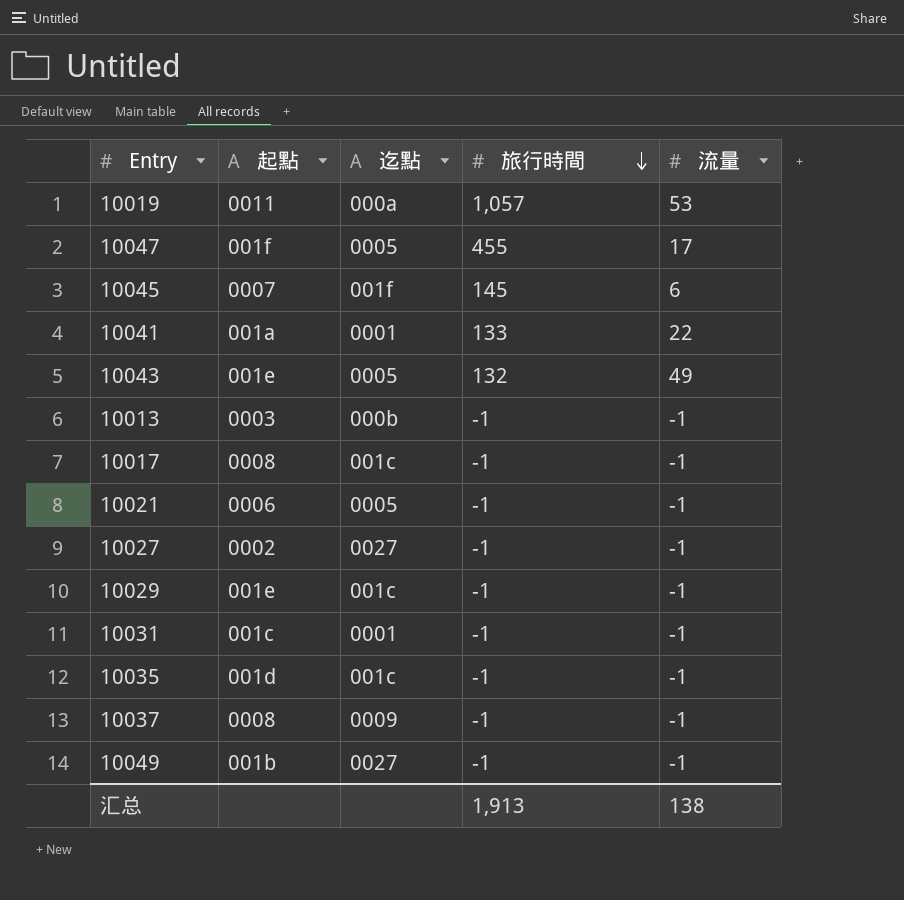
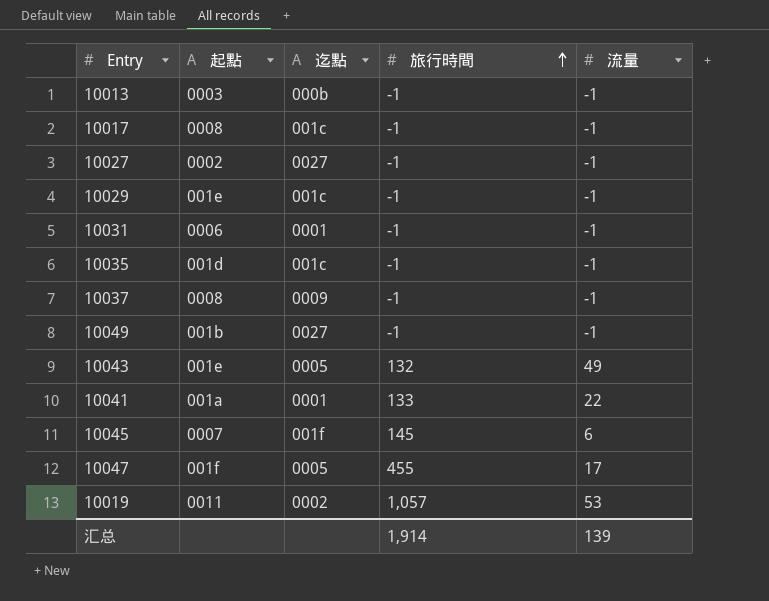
row order: 旅行時間 descending -> 旅行時間 ascending
row 10021: 0006 | 0005 | -1 | -1 -> none
10031 | 起點: 001c -> 0006
10019 | 迄點: 000a -> 0002
汇总 | 旅行時間: 1,913 -> 1,914
汇总 | 流量: 138 -> 139

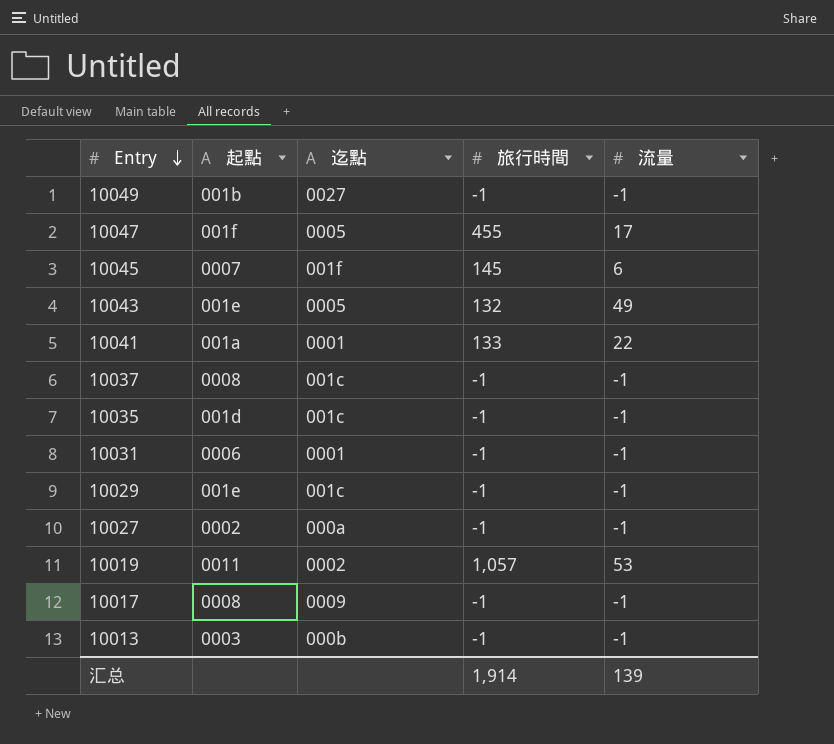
row order: 旅行時間 ascending -> Entry descending
10037 | 迄點: 0009 -> 001c
10027 | 迄點: 0027 -> 000a
10017 | 迄點: 001c -> 0009

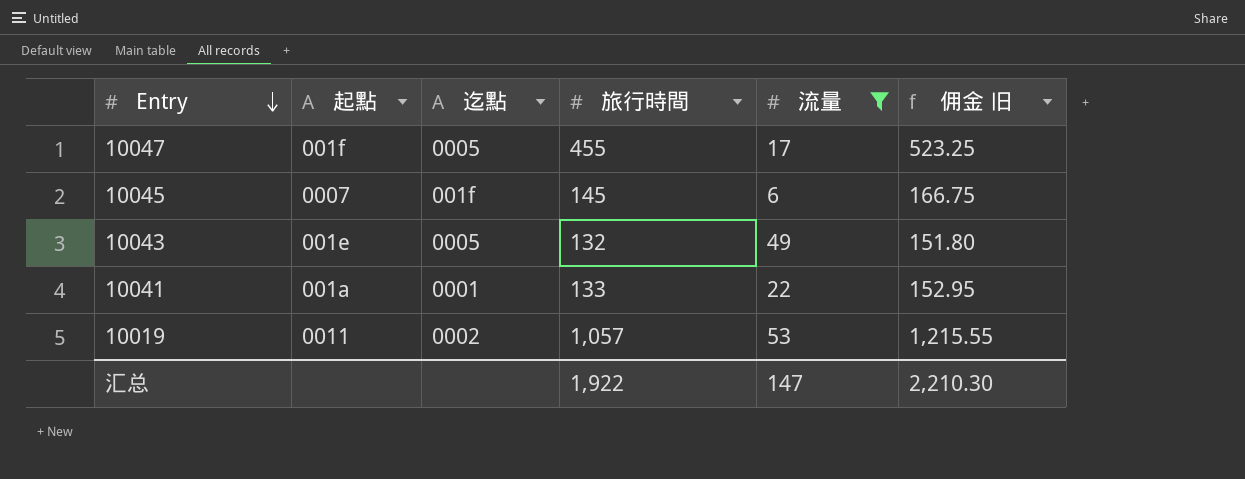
filter: none -> 流量 != -1
column 佣金 旧 | formula: none -> [旅行時間] * 1.15
汇总 | 旅行時間: 1,914 -> 1,922
汇总 | 流量: 139 -> 147

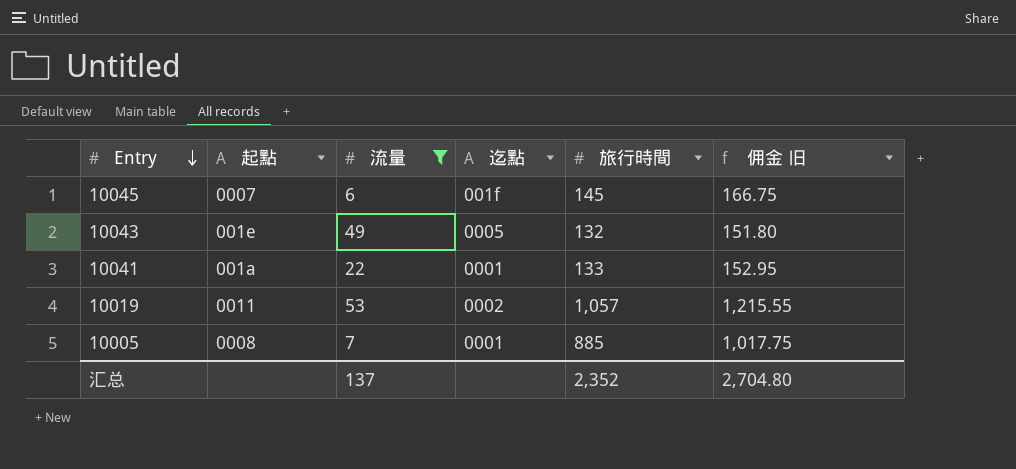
column 流量 | position: 5 -> 3
row 10047: 001f | 0005 | 455 | 17 | 523.25 -> none
row 10005: none -> 0008 | 7 | 0001 | 885 | 1,017.75
汇总 | 流量: 147 -> 137
汇总 | 旅行時間: 1,922 -> 2,352
汇总 | 佣金 旧: 2,210.30 -> 2,704.80

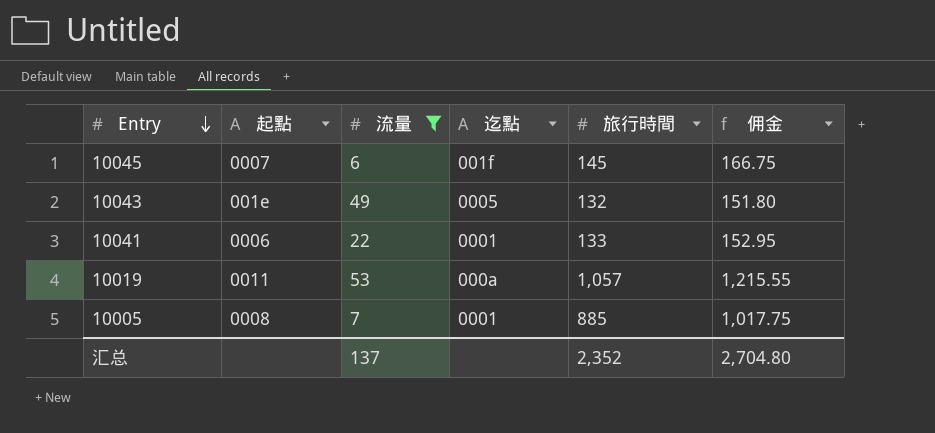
column name: 佣金 旧 -> 佣金
10041 | 起點: 001a -> 0006
10019 | 迄點: 0002 -> 000a

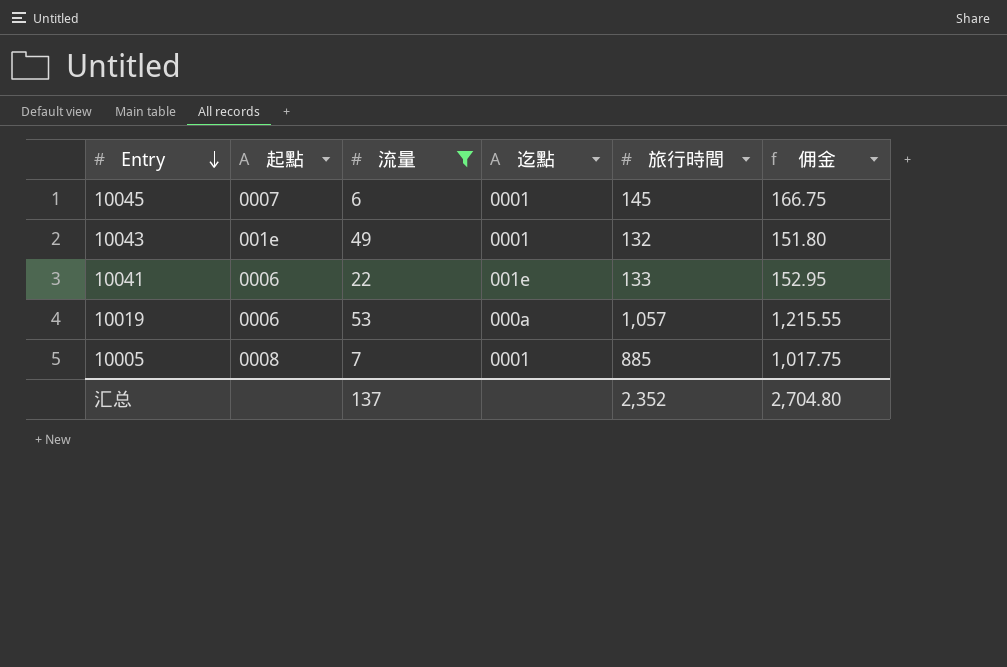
10045 | 迄點: 001f -> 0001
10043 | 迄點: 0005 -> 0001
10041 | 迄點: 0001 -> 001e
10019 | 起點: 0011 -> 0006

